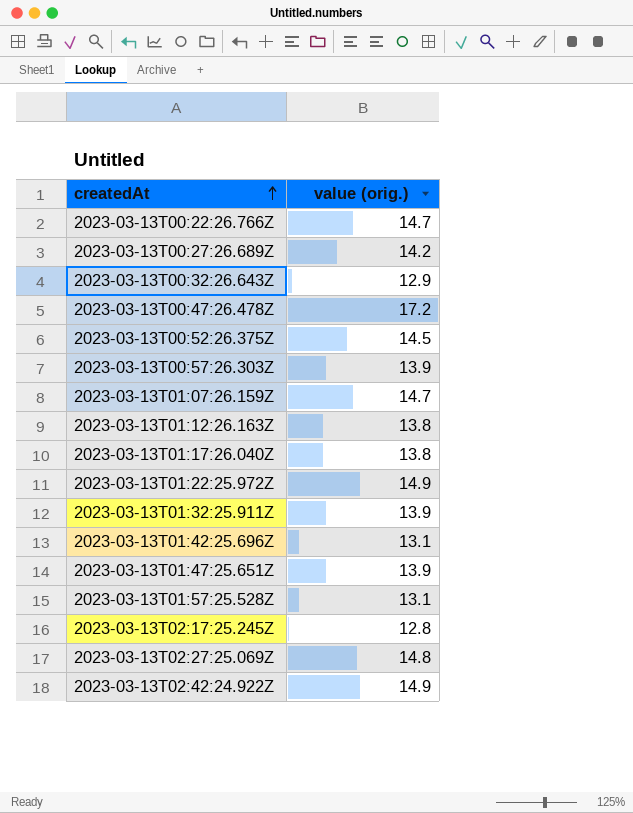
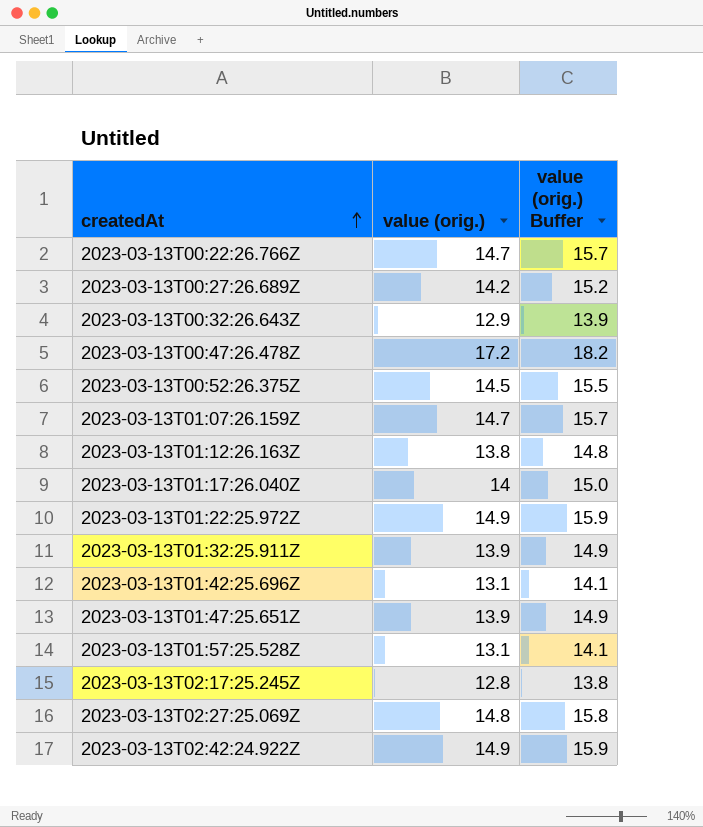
column value (orig.) Buffer | formula: none -> [value (orig.)] + 1
row 2023-03-13T00:57:26.303Z: 13.9 -> none
2023-03-13T01:17:26.040Z | value (orig.): 13.8 -> 14

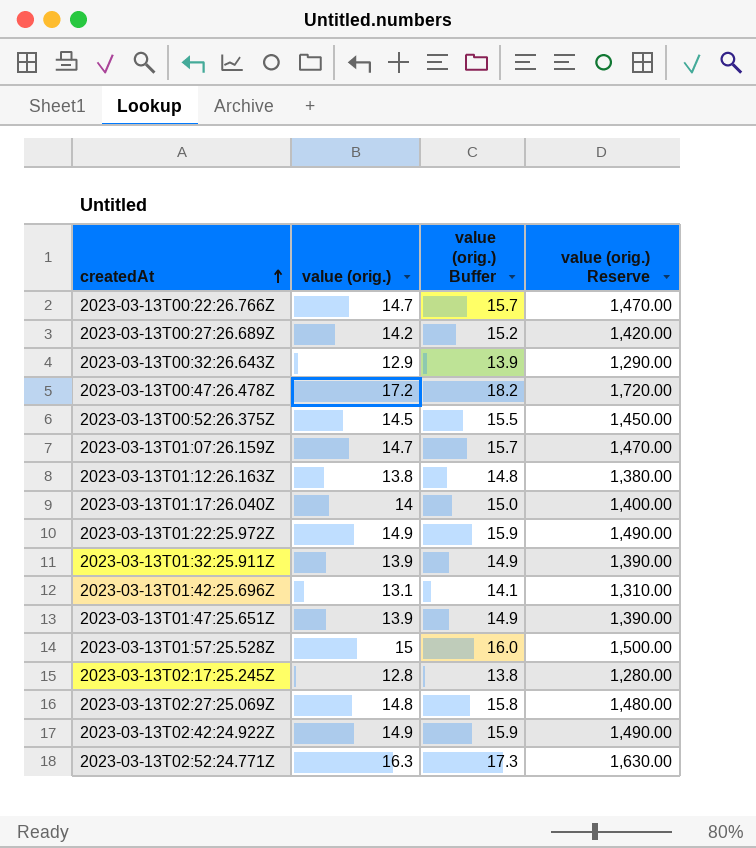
column value (orig.) Reserve | formula: none -> [value (orig.)] * 100
2023-03-13T01:57:25.528Z | value (orig.): 13.1 -> 15
2023-03-13T01:57:25.528Z | value (orig.) Buffer: 14.1 -> 16.0
row 2023-03-13T02:52:24.771Z: none -> 16.3 | 17.3 | 1,630.00

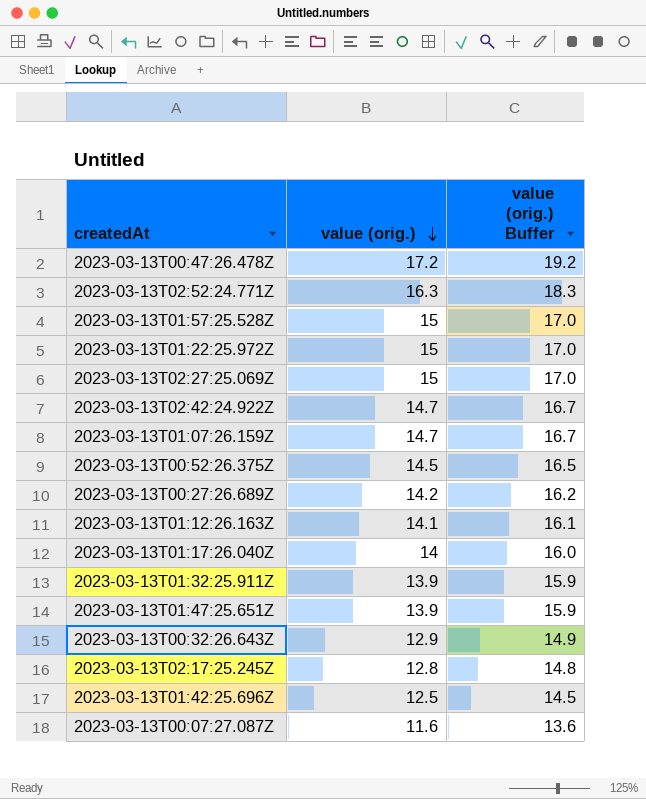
row order: createdAt ascending -> value (orig.) descending
column value (orig.) Reserve | formula: [value (orig.)] * 100 -> none
column value (orig.) Buffer | formula: [value (orig.)] + 1 -> [value (orig.)] + 2
row 2023-03-13T00:22:26.766Z: 14.7 | 15.7 | 1,470.00 -> none
2023-03-13T01:22:25.972Z | value (orig.): 14.9 -> 15
2023-03-13T02:27:25.069Z | value (orig.): 14.8 -> 15
2023-03-13T02:42:24.922Z | value (orig.): 14.9 -> 14.7
2023-03-13T01:12:26.163Z | value (orig.): 13.8 -> 14.1
2023-03-13T01:42:25.696Z | value (orig.): 13.1 -> 12.5
row 2023-03-13T00:07:27.087Z: none -> 11.6 | 13.6

